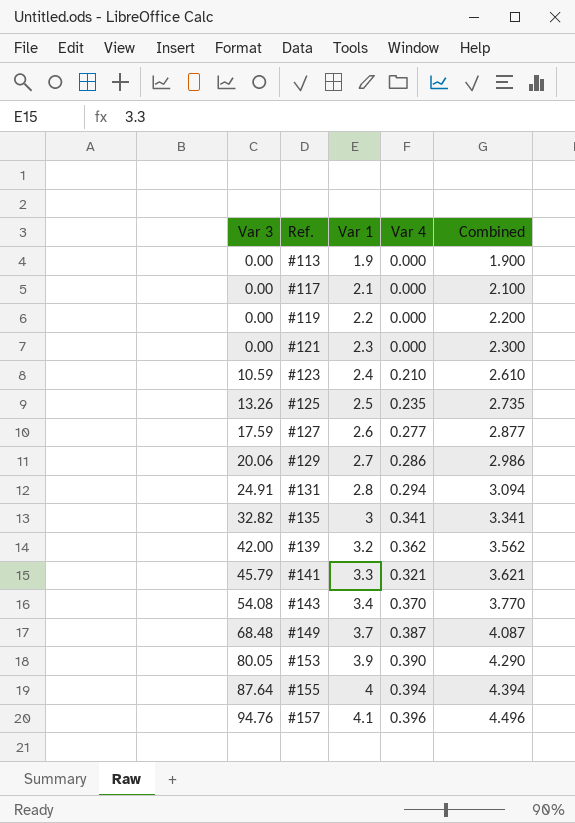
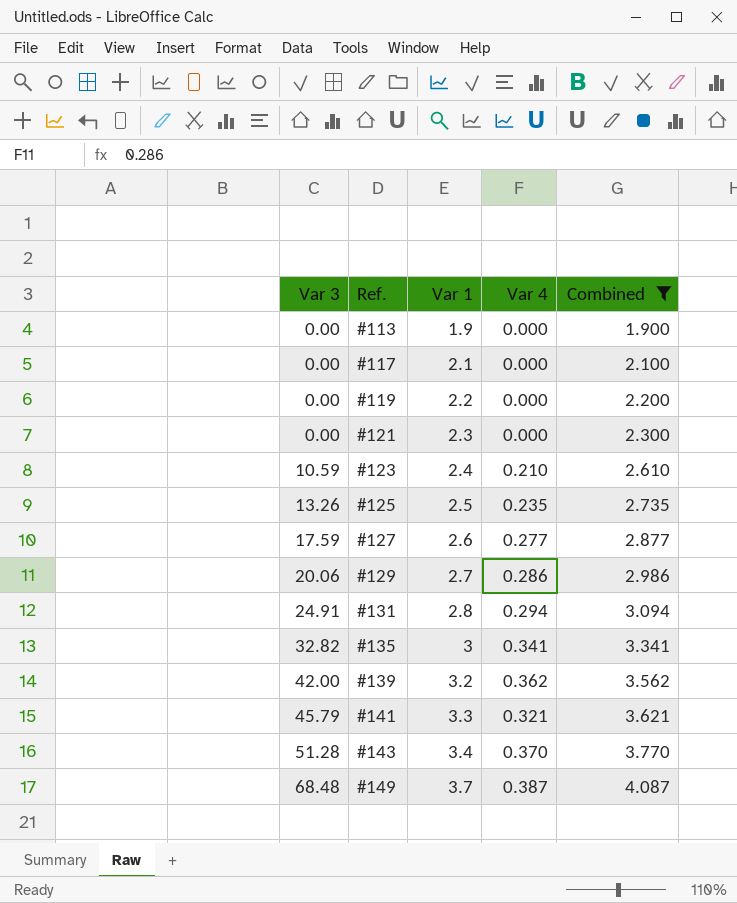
filter: none -> Combined <= 4.087
#143 | Var 3: 54.08 -> 51.28

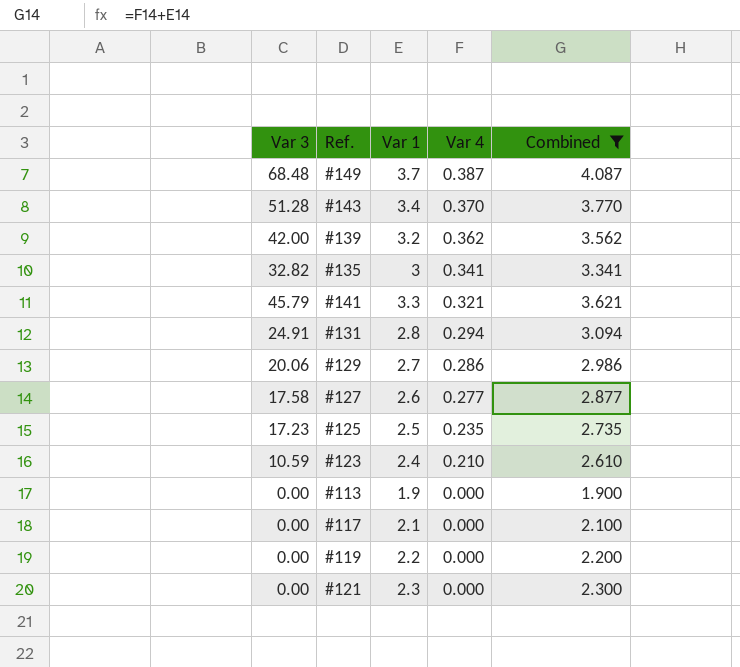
row order: Var 3 ascending -> Var 4 descending
#127 | Var 3: 17.59 -> 17.58
#125 | Var 3: 13.26 -> 17.23

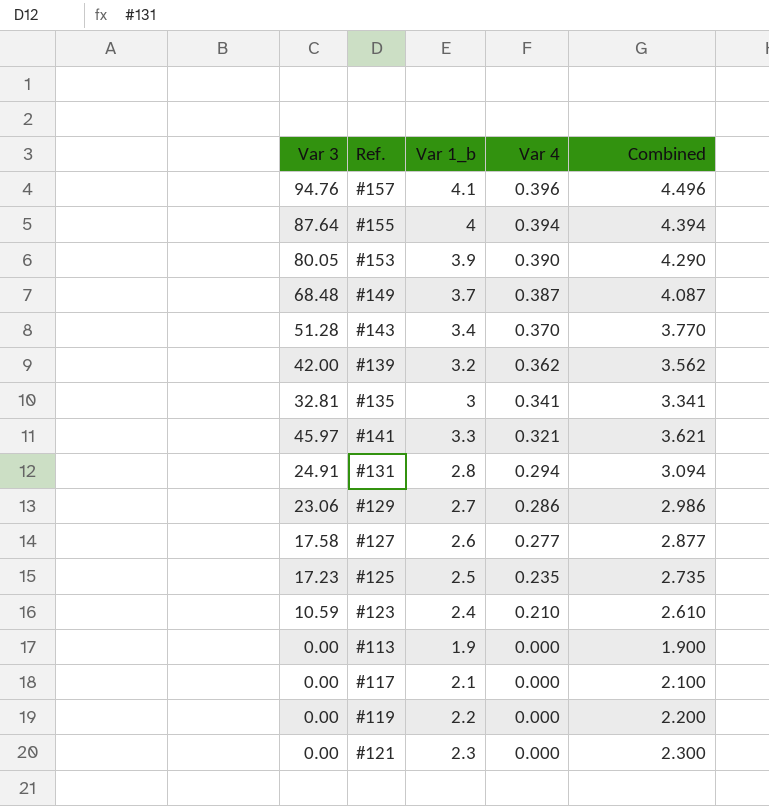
filter: Combined <= 4.087 -> none
column name: Var 1 -> Var 1_b
#135 | Var 3: 32.82 -> 32.81
#141 | Var 3: 45.79 -> 45.97
#129 | Var 3: 20.06 -> 23.06

